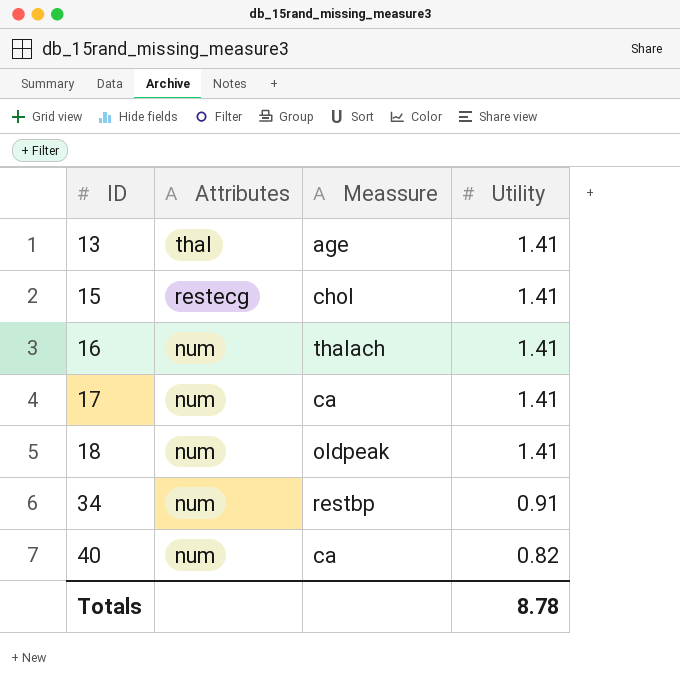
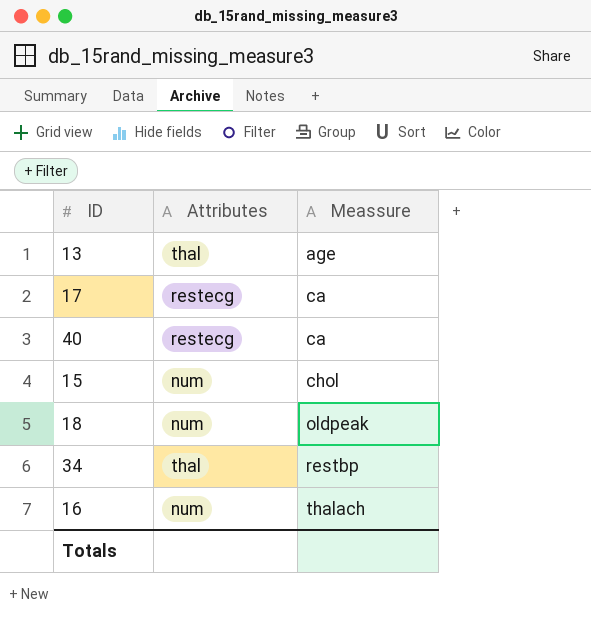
row order: ID ascending -> Meassure ascending
column Utility | position: 4 -> none
17 | Attributes: num -> restecg
40 | Attributes: num -> restecg
15 | Attributes: restecg -> num
34 | Attributes: num -> thal

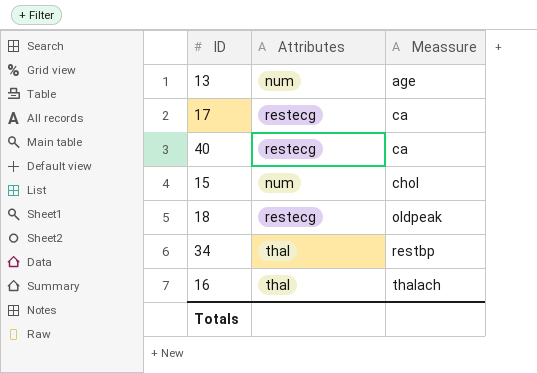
13 | Attributes: thal -> num
18 | Attributes: num -> restecg
16 | Attributes: num -> thal

